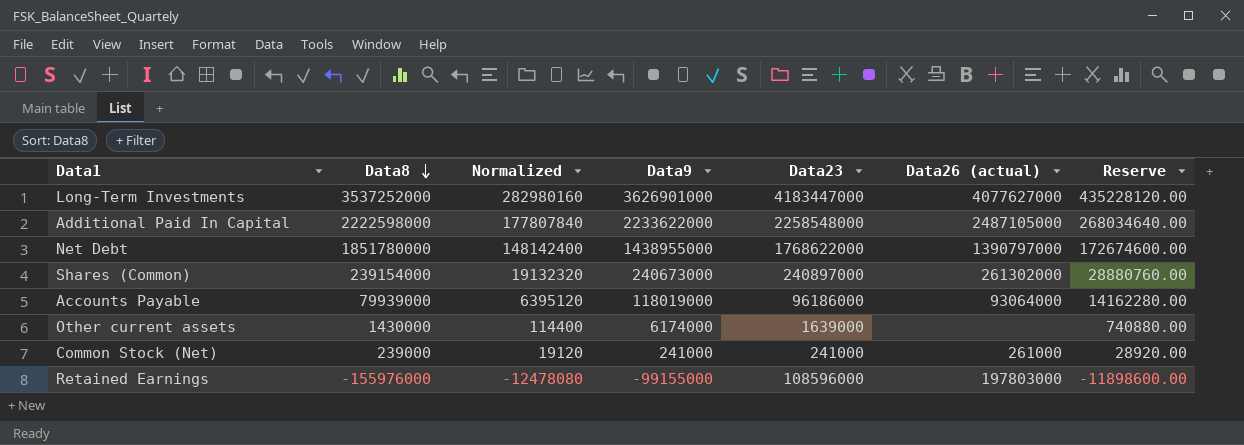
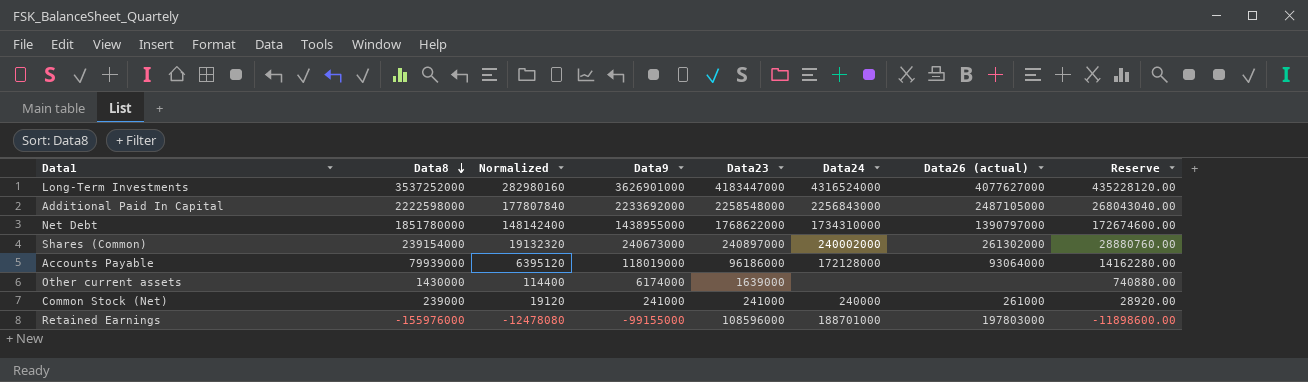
column Data24 | position: none -> 6
Additional Paid In Capital | Data9: 2233622000 -> 2233692000
Additional Paid In Capital | Reserve: 268034640.00 -> 268043040.00

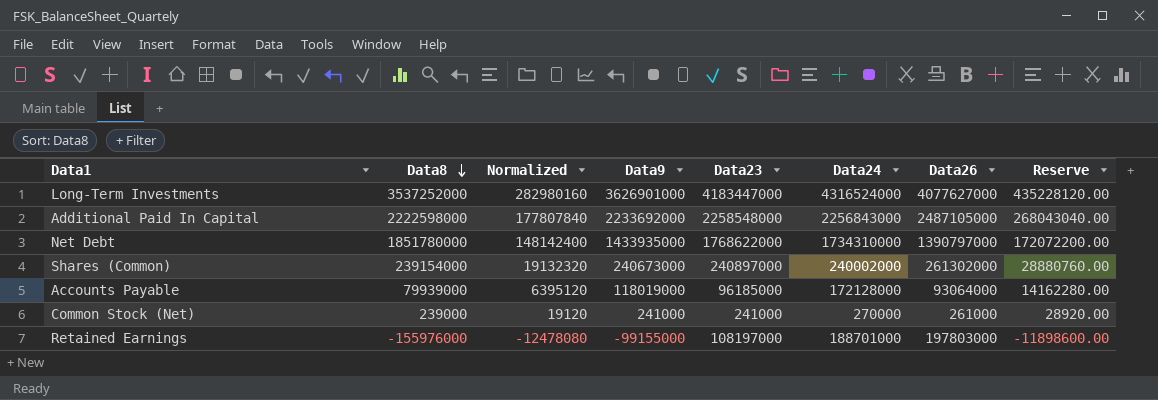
column name: Data26 (actual) -> Data26
row Other current assets: 1430000 | 114400 | 6174000 | 1639000 | none | none | 740880.00 -> none
Net Debt | Data9: 1438955000 -> 1433935000
Net Debt | Reserve: 172674600.00 -> 172072200.00
Accounts Payable | Data23: 96186000 -> 96185000
Common Stock (Net) | Data24: 240000 -> 270000
Retained Earnings | Data23: 108596000 -> 108197000

